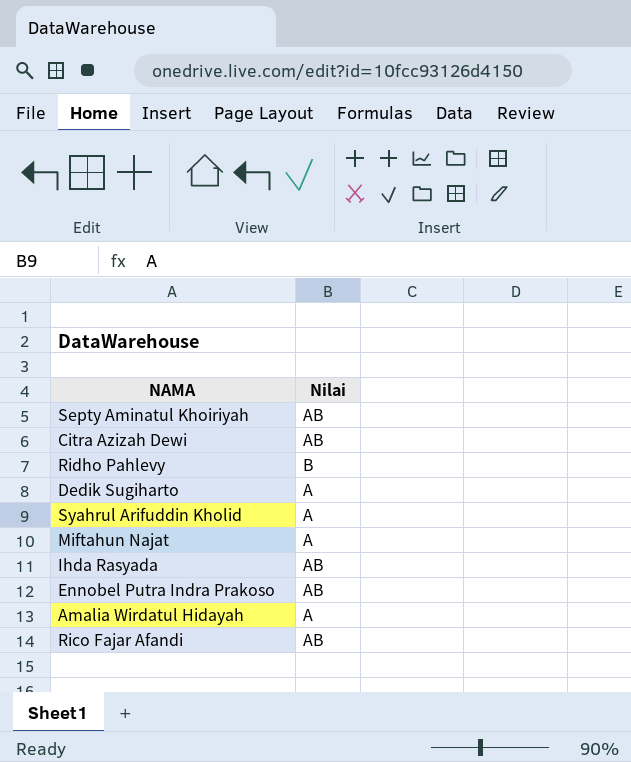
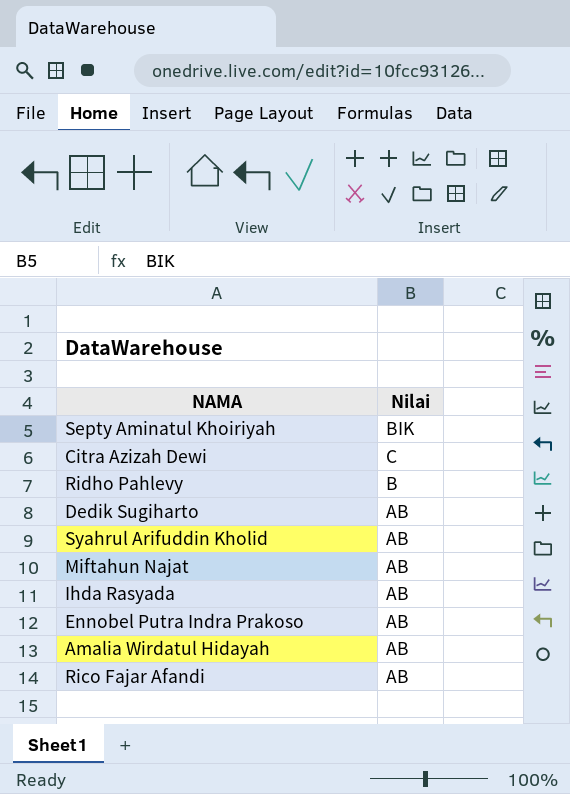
Septy Aminatul Khoiriyah | Nilai: AB -> BIK
Citra Azizah Dewi | Nilai: AB -> C
Dedik Sugiharto | Nilai: A -> AB
Syahrul Arifuddin Kholid | Nilai: A -> AB
Miftahun Najat | Nilai: A -> AB
Amalia Wirdatul Hidayah | Nilai: A -> AB

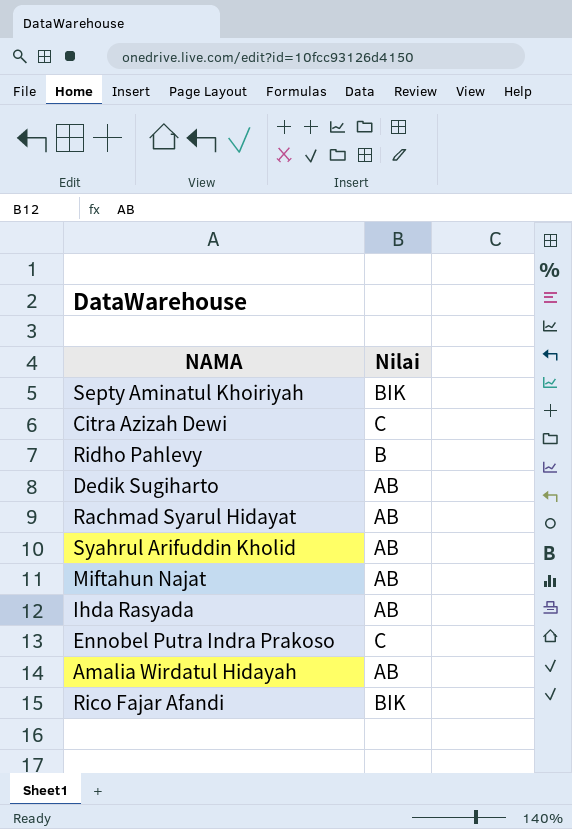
row Rachmad Syarul Hidayat: none -> AB
Ennobel Putra Indra Prakoso | Nilai: AB -> C
Rico Fajar Afandi | Nilai: AB -> BIK

